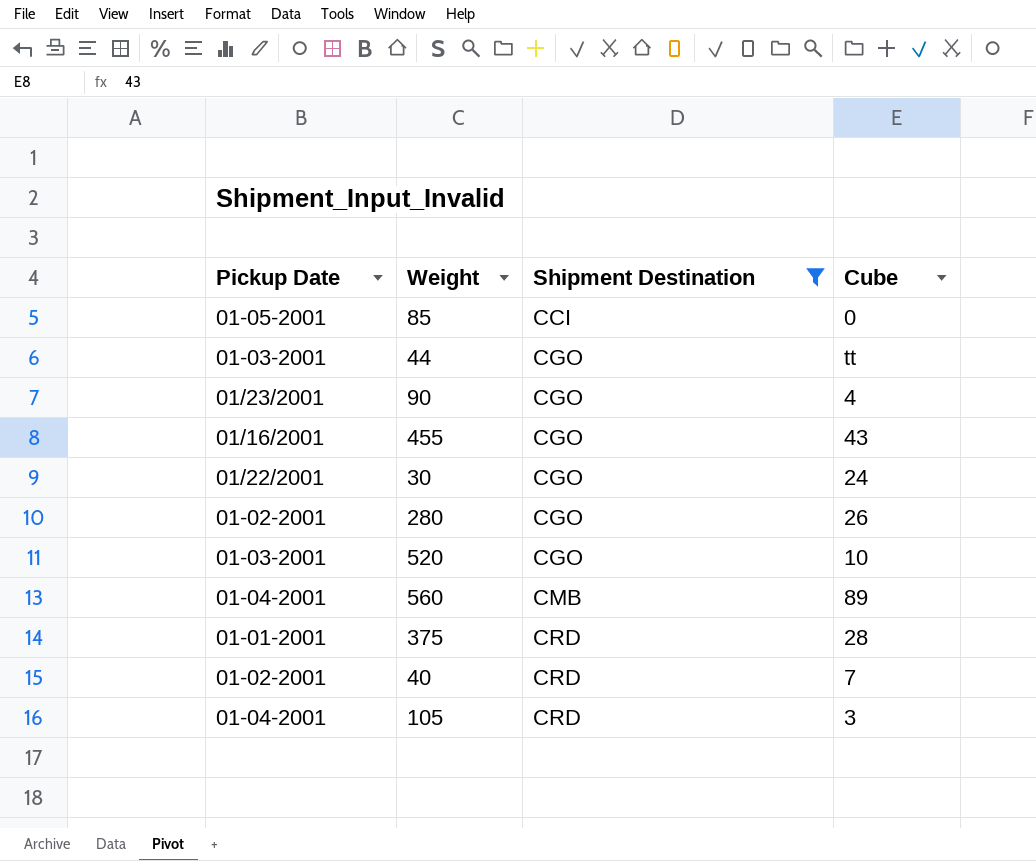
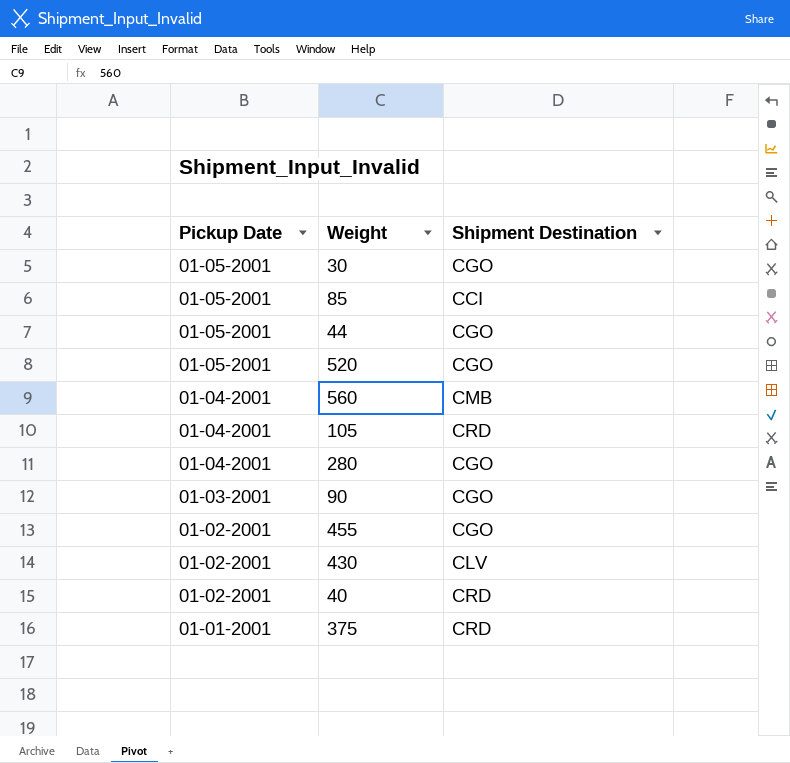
filter: Shipment Destination != CLV -> none
row order: Shipment Destination ascending -> Pickup Date descending
column Cube | position: 4 -> none
30 | Pickup Date: 01/22/2001 -> 01-05-2001
44 | Pickup Date: 01-03-2001 -> 01-05-2001
520 | Pickup Date: 01-03-2001 -> 01-05-2001
280 | Pickup Date: 01-02-2001 -> 01-04-2001
90 | Pickup Date: 01/23/2001 -> 01-03-2001
455 | Pickup Date: 01/16/2001 -> 01-02-2001

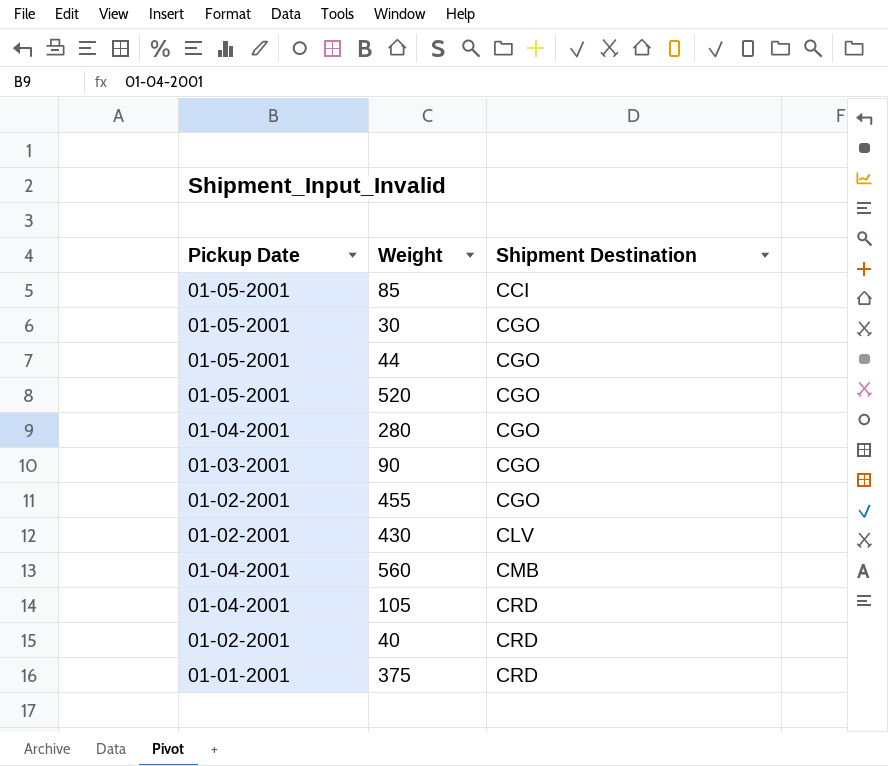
row order: Pickup Date descending -> Shipment Destination ascending

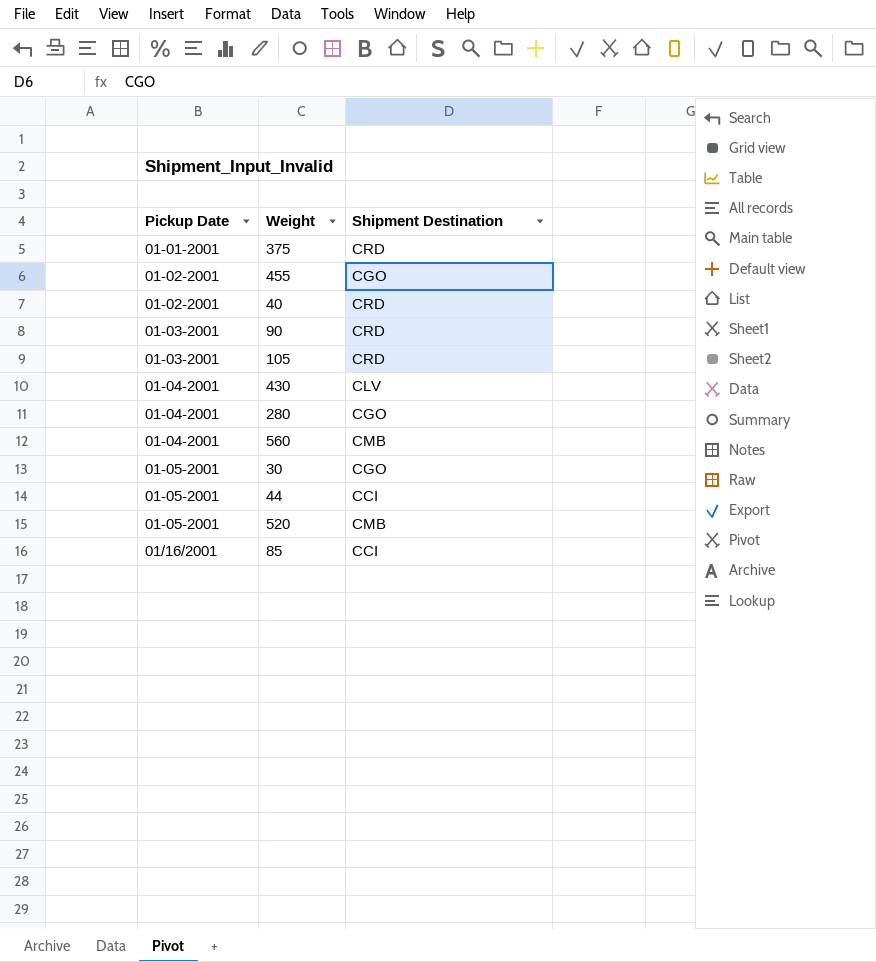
row order: Shipment Destination ascending -> Pickup Date ascending
90 | Shipment Destination: CGO -> CRD
105 | Pickup Date: 01-04-2001 -> 01-03-2001
430 | Pickup Date: 01-02-2001 -> 01-04-2001
44 | Shipment Destination: CGO -> CCI
520 | Shipment Destination: CGO -> CMB
85 | Pickup Date: 01-05-2001 -> 01/16/2001

